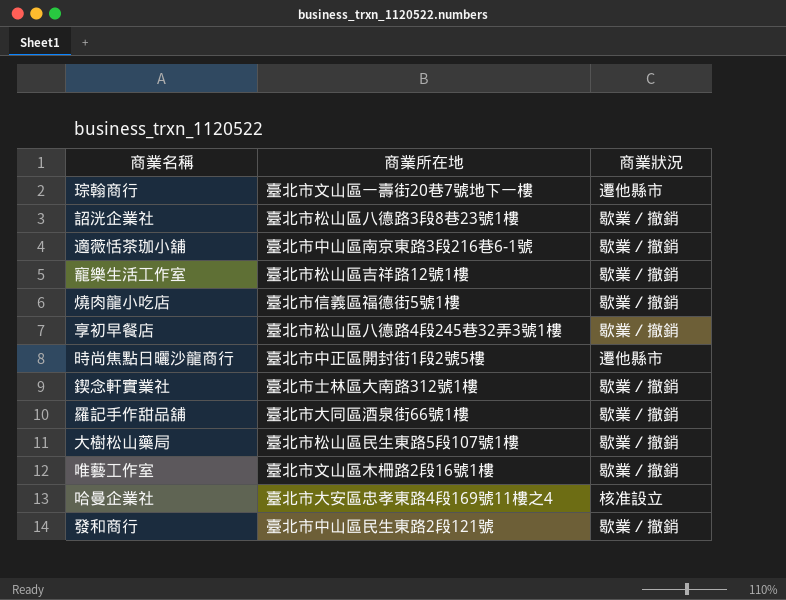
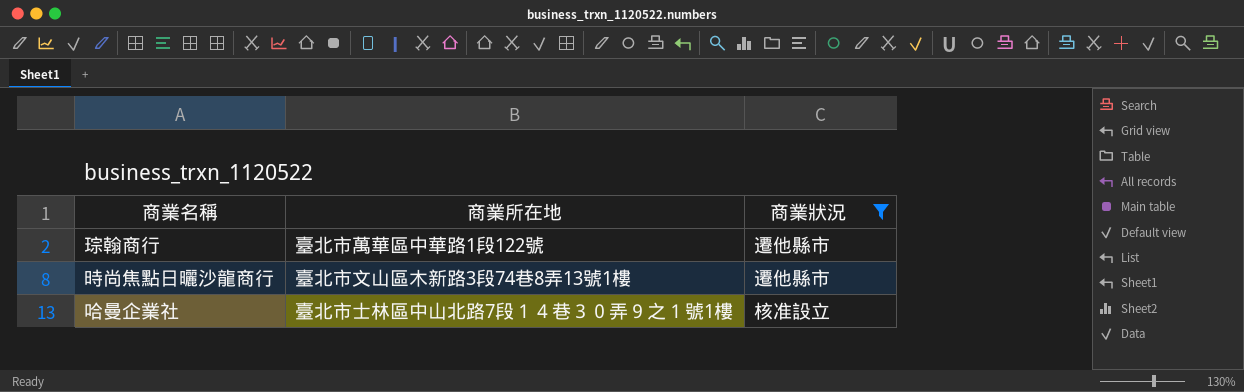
filter: none -> 商業狀況 != 歇業／撤銷
琮翰商行 | 商業所在地: 臺北市文山區一壽街20巷7號地下一樓 -> 臺北市萬華區中華路1段122號
時尚焦點日曬沙龍商行 | 商業所在地: 臺北市中正區開封街1段2號5樓 -> 臺北市文山區木新路3段74巷8弄13號1樓
哈曼企業社 | 商業所在地: 臺北市大安區忠孝東路4段169號11樓之4 -> 臺北市士林區中山北路7段１４巷３０弄９之１號1樓

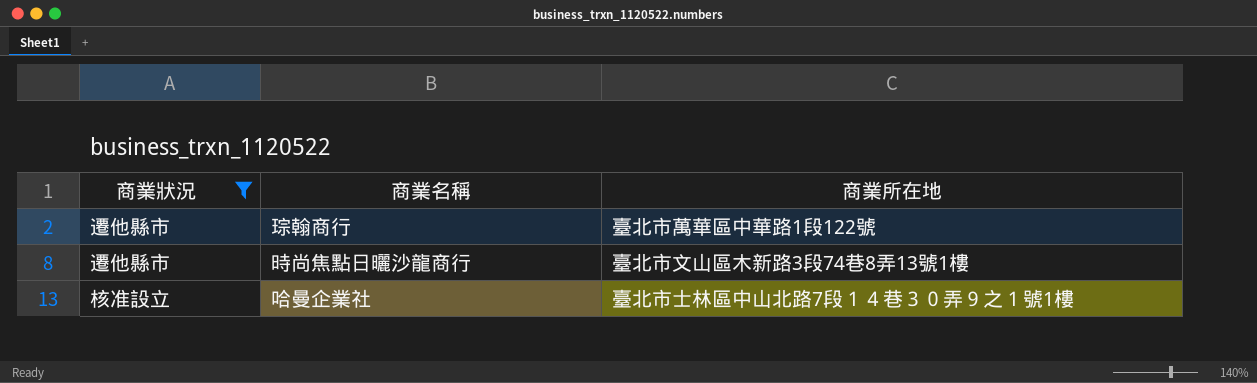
column 商業狀況 | position: 3 -> 1

